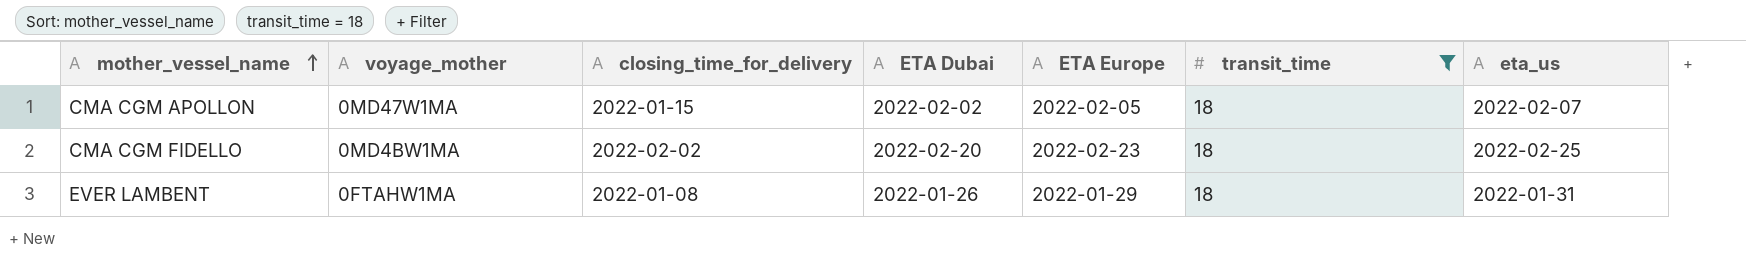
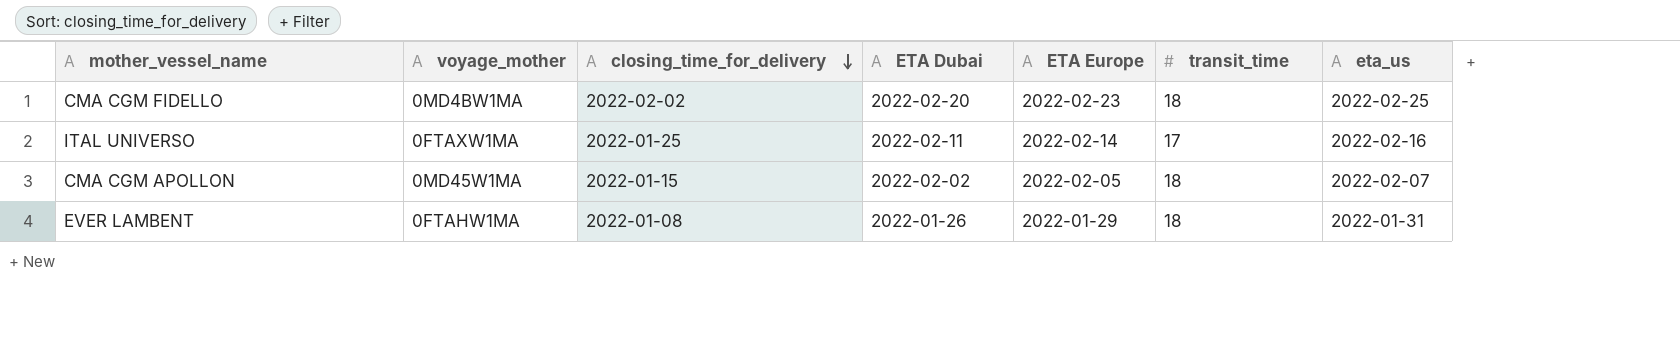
filter: transit_time = 18 -> none
row order: mother_vessel_name ascending -> closing_time_for_delivery descending
CMA CGM APOLLON | voyage_mother: 0MD47W1MA -> 0MD45W1MA

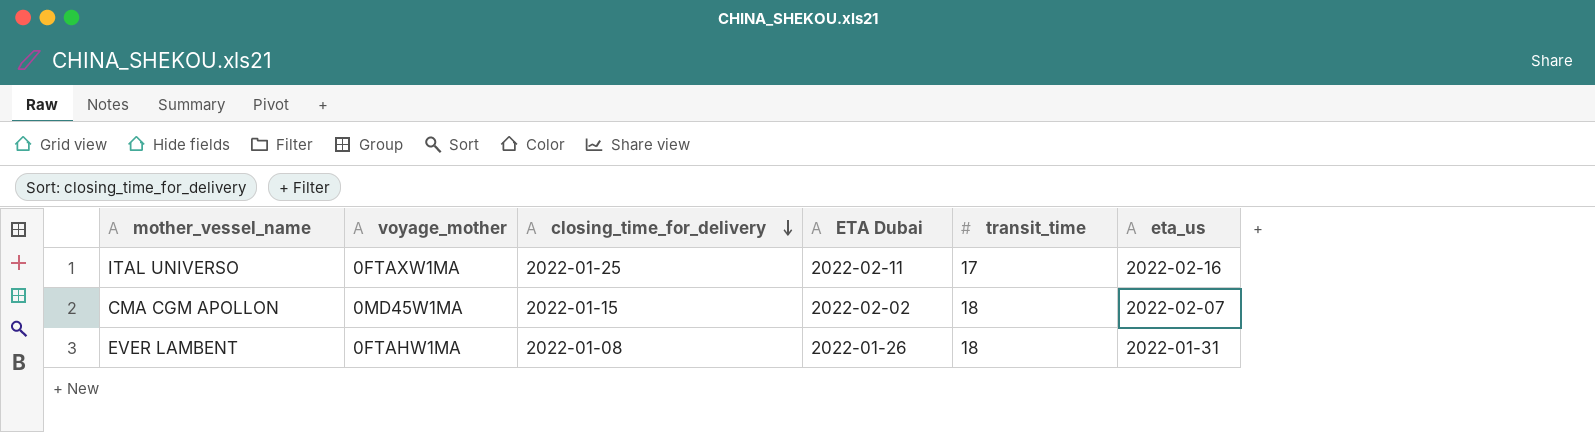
column ETA Europe | position: 5 -> none
row CMA CGM FIDELLO: 0MD4BW1MA | 2022-02-02 | 2022-02-20 | 2022-02-23 | 18 | 2022-02-25 -> none

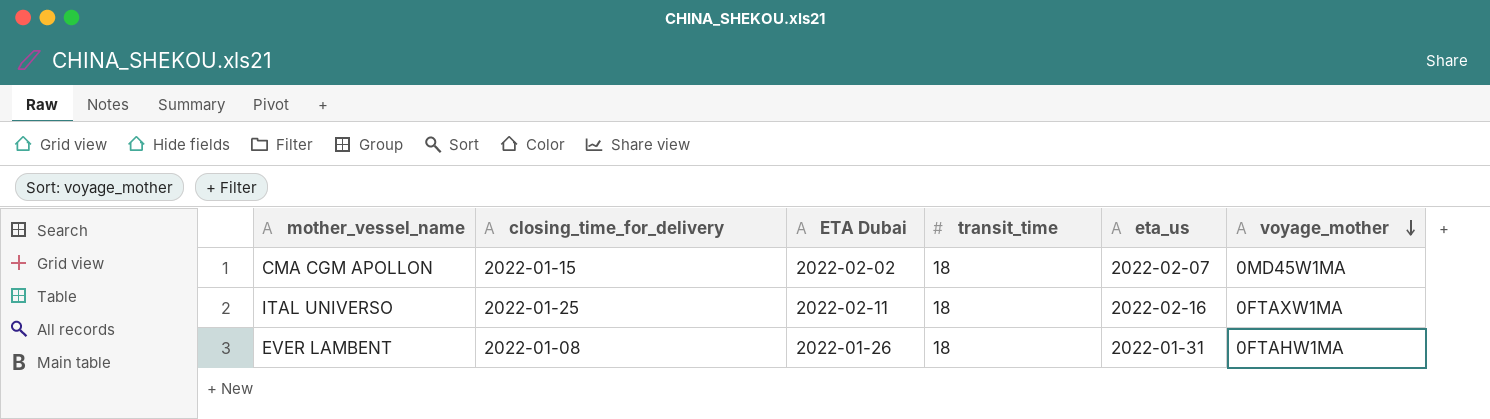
row order: closing_time_for_delivery descending -> voyage_mother descending
column voyage_mother | position: 2 -> 6
ITAL UNIVERSO | transit_time: 17 -> 18

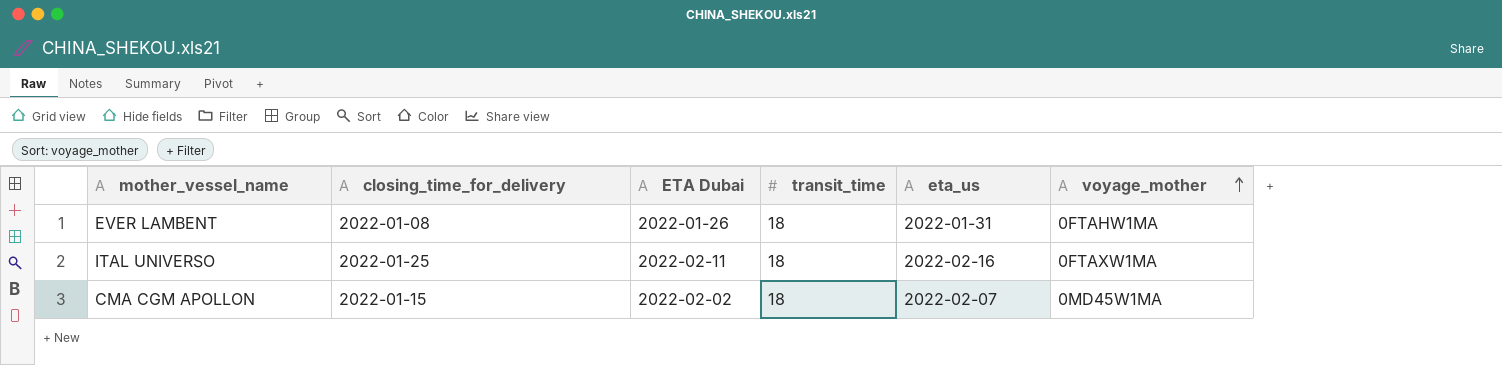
row order: voyage_mother descending -> voyage_mother ascending

